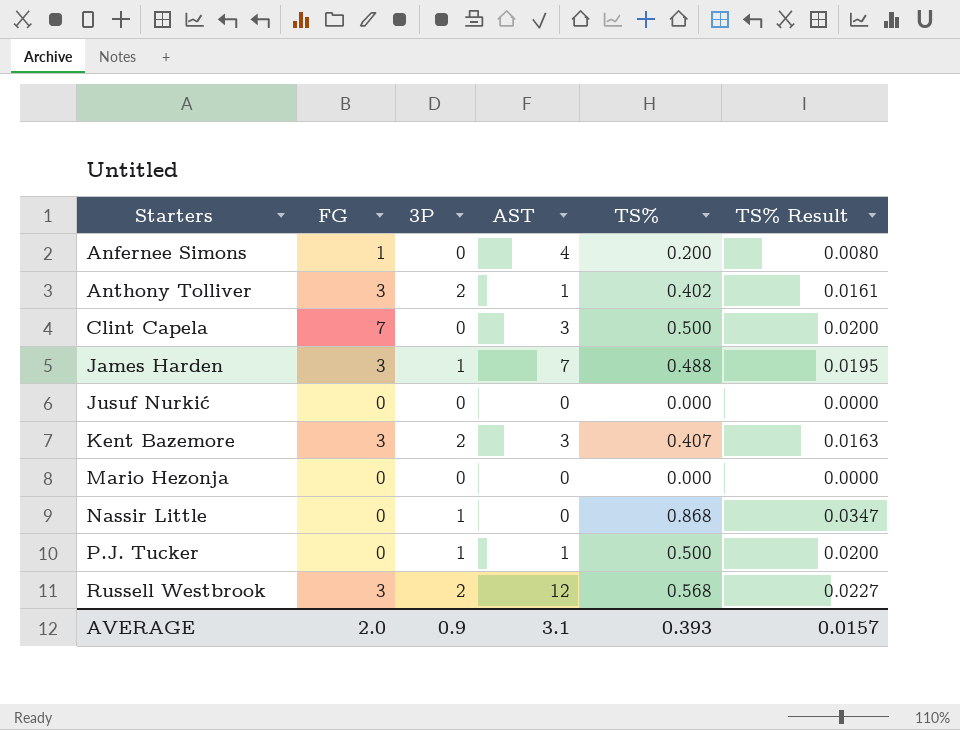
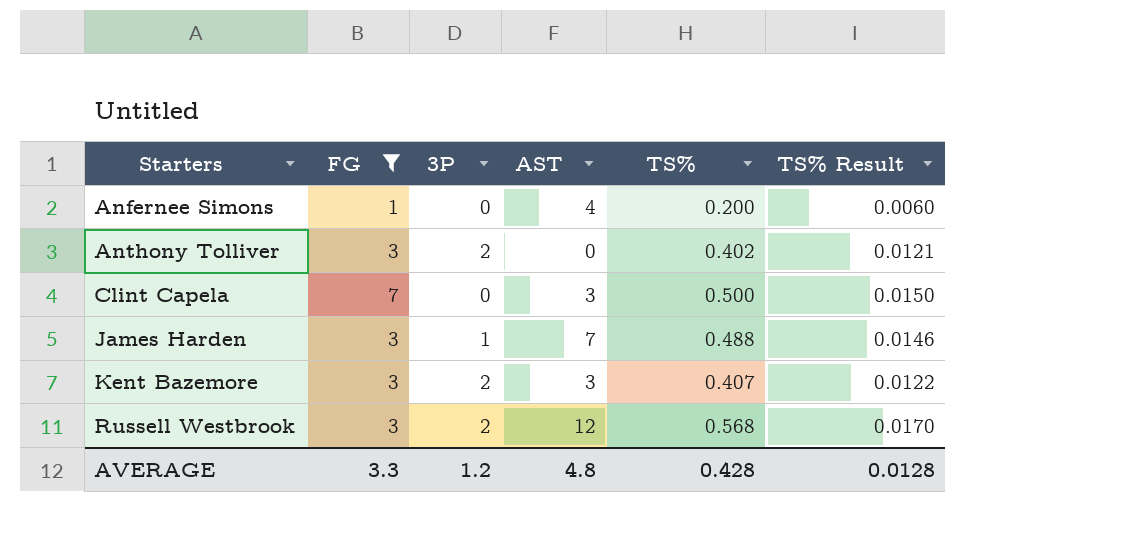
filter: none -> FG != 0
column TS% Result | formula: [TS%] * 0.04 -> [TS%] * 0.03
Anthony Tolliver | AST: 1 -> 0
AVERAGE | FG: 2.0 -> 3.3
AVERAGE | 3P: 0.9 -> 1.2
AVERAGE | AST: 3.1 -> 4.8
AVERAGE | TS%: 0.393 -> 0.428
AVERAGE | TS% Result: 0.0157 -> 0.0128

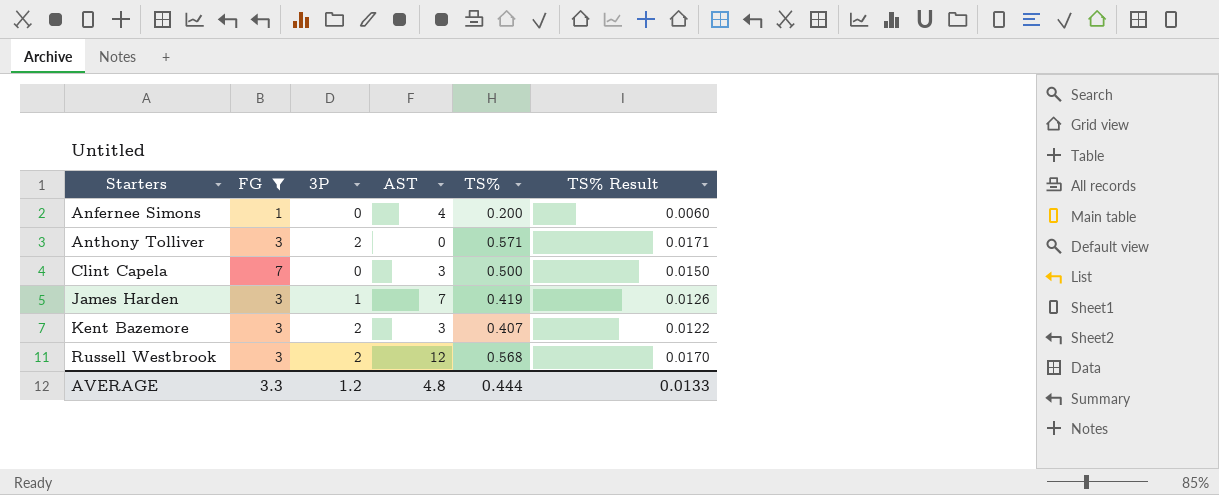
Anthony Tolliver | TS%: 0.402 -> 0.571
Anthony Tolliver | TS% Result: 0.0121 -> 0.0171
James Harden | TS%: 0.488 -> 0.419
James Harden | TS% Result: 0.0146 -> 0.0126
AVERAGE | TS%: 0.428 -> 0.444
AVERAGE | TS% Result: 0.0128 -> 0.0133

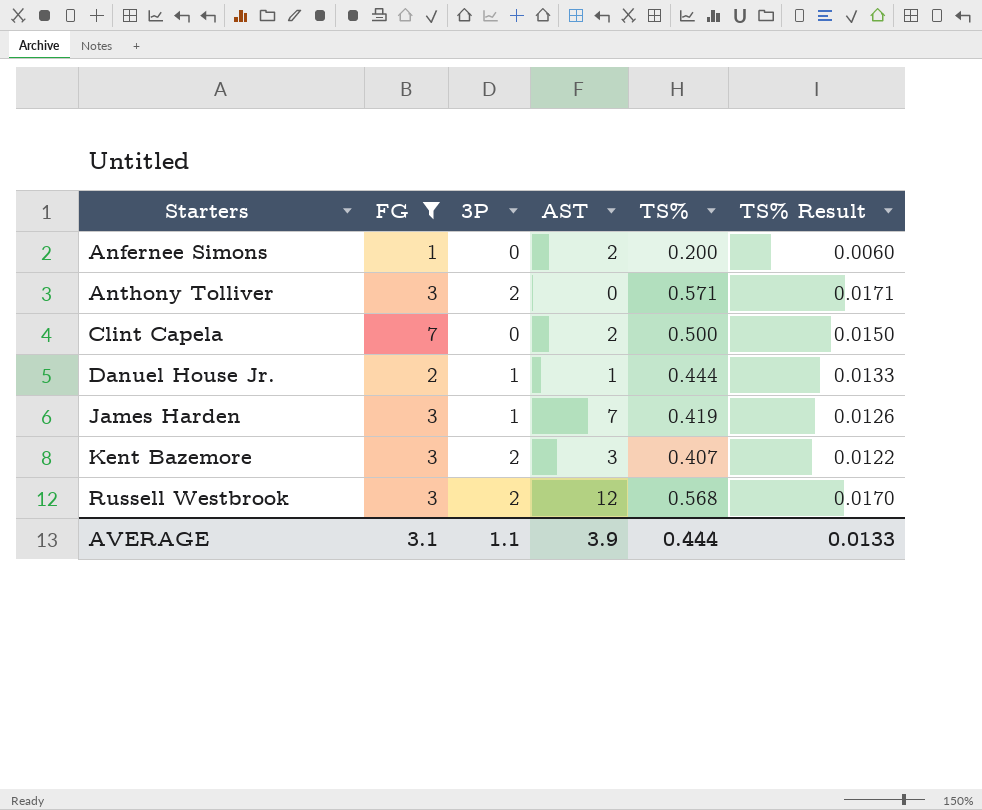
Anfernee Simons | AST: 4 -> 2
Clint Capela | AST: 3 -> 2
row Danuel House Jr.: none -> 2 | 1 | 1 | 0.444 | 0.0133
AVERAGE | FG: 3.3 -> 3.1
AVERAGE | 3P: 1.2 -> 1.1
AVERAGE | AST: 4.8 -> 3.9

